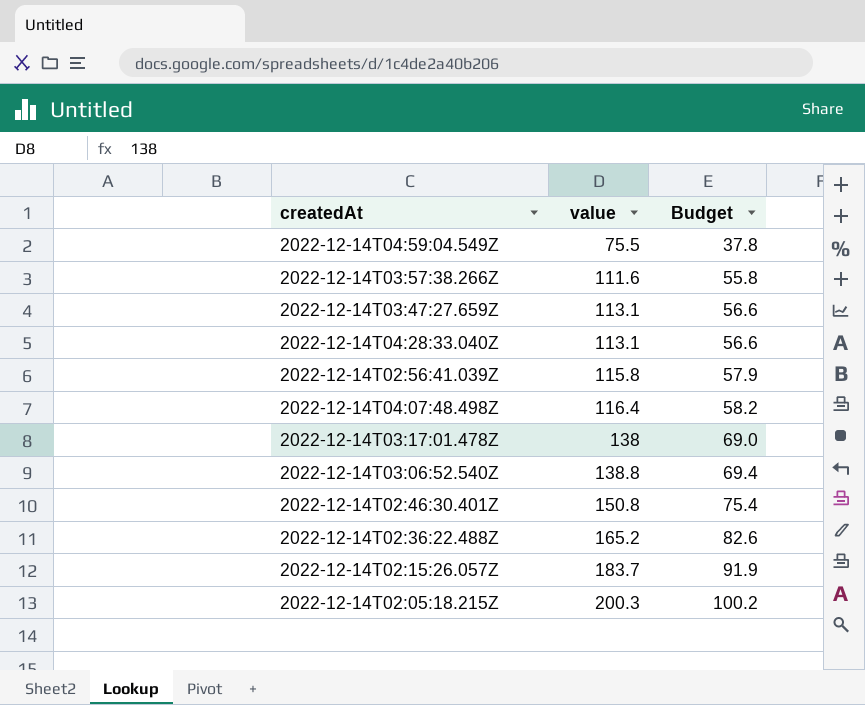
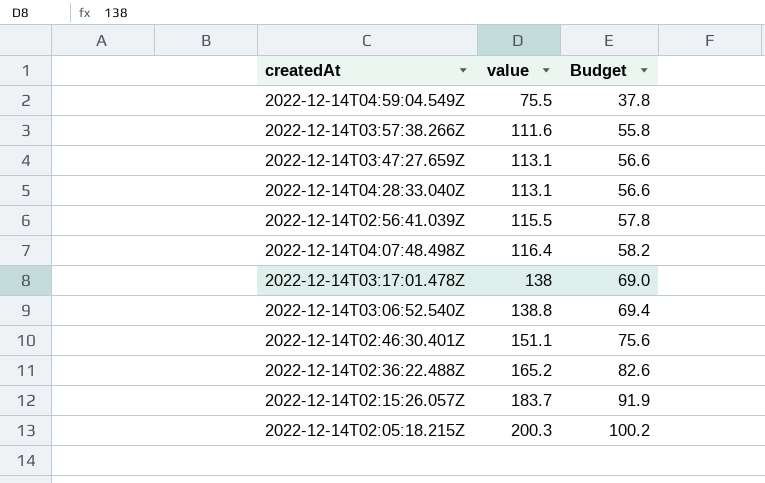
2022-12-14T02:56:41.039Z | value: 115.8 -> 115.5
2022-12-14T02:56:41.039Z | Budget: 57.9 -> 57.8
2022-12-14T02:46:30.401Z | value: 150.8 -> 151.1
2022-12-14T02:46:30.401Z | Budget: 75.4 -> 75.6

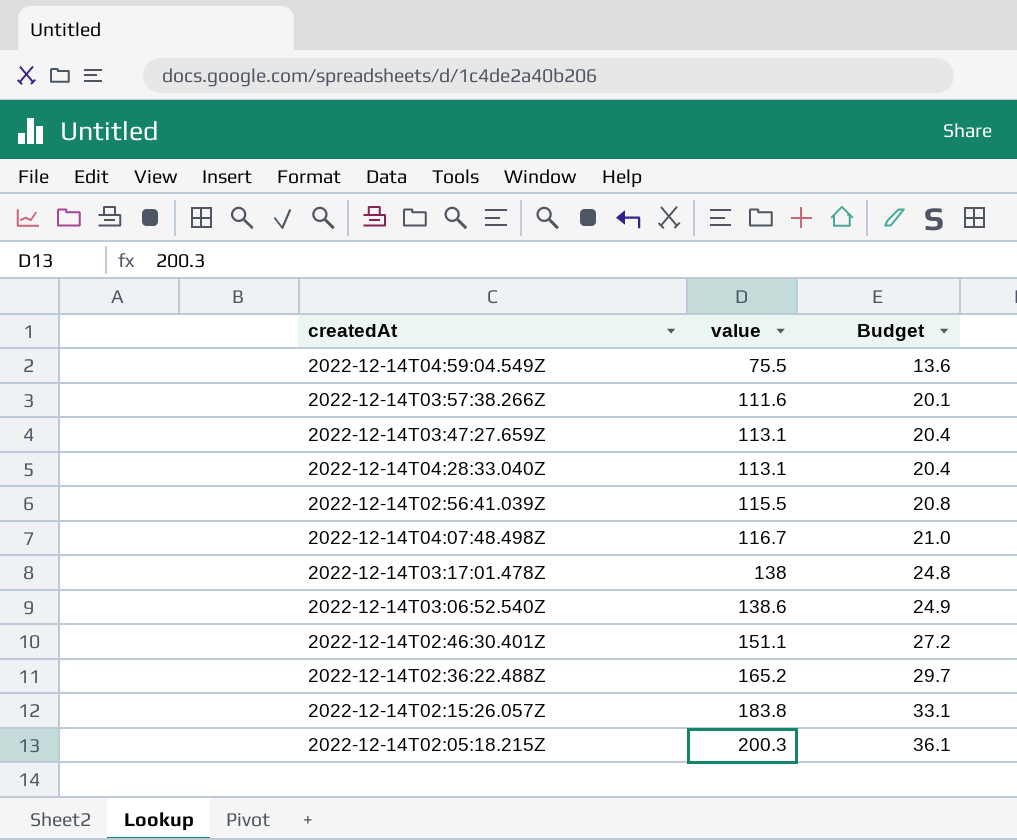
column Budget | formula: [value] * 0.5 -> [value] * 0.18
2022-12-14T04:07:48.498Z | value: 116.4 -> 116.7
2022-12-14T03:06:52.540Z | value: 138.8 -> 138.6
2022-12-14T02:15:26.057Z | value: 183.7 -> 183.8

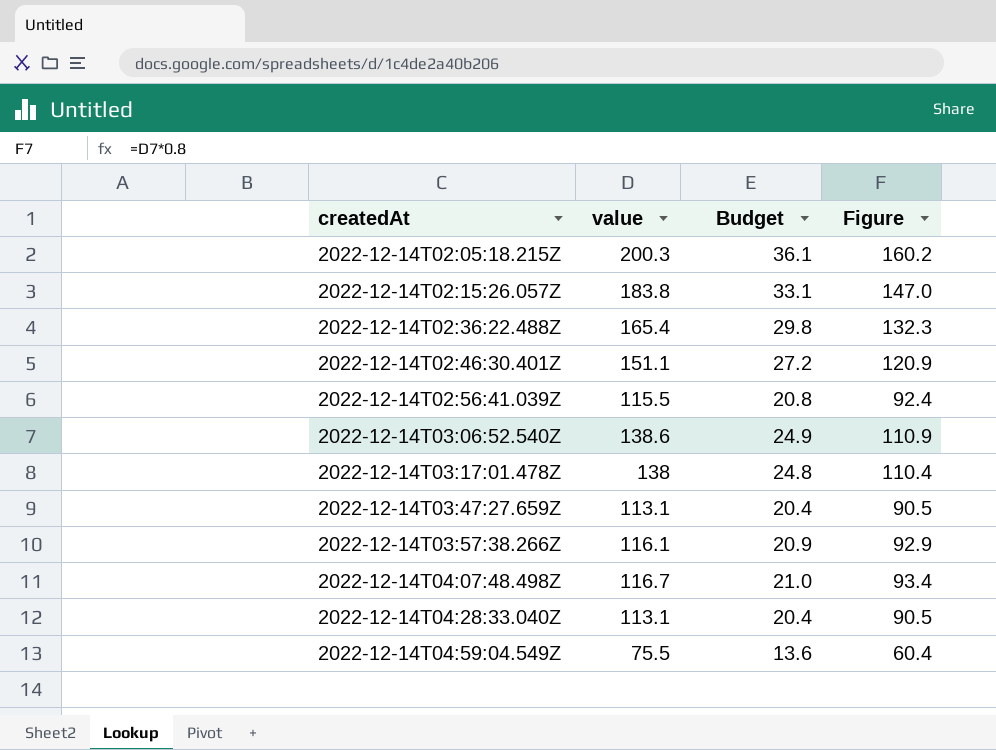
row order: value ascending -> createdAt ascending
column Figure | formula: none -> [value] * 0.8
2022-12-14T02:36:22.488Z | value: 165.2 -> 165.4
2022-12-14T02:36:22.488Z | Budget: 29.7 -> 29.8
2022-12-14T03:57:38.266Z | value: 111.6 -> 116.1
2022-12-14T03:57:38.266Z | Budget: 20.1 -> 20.9

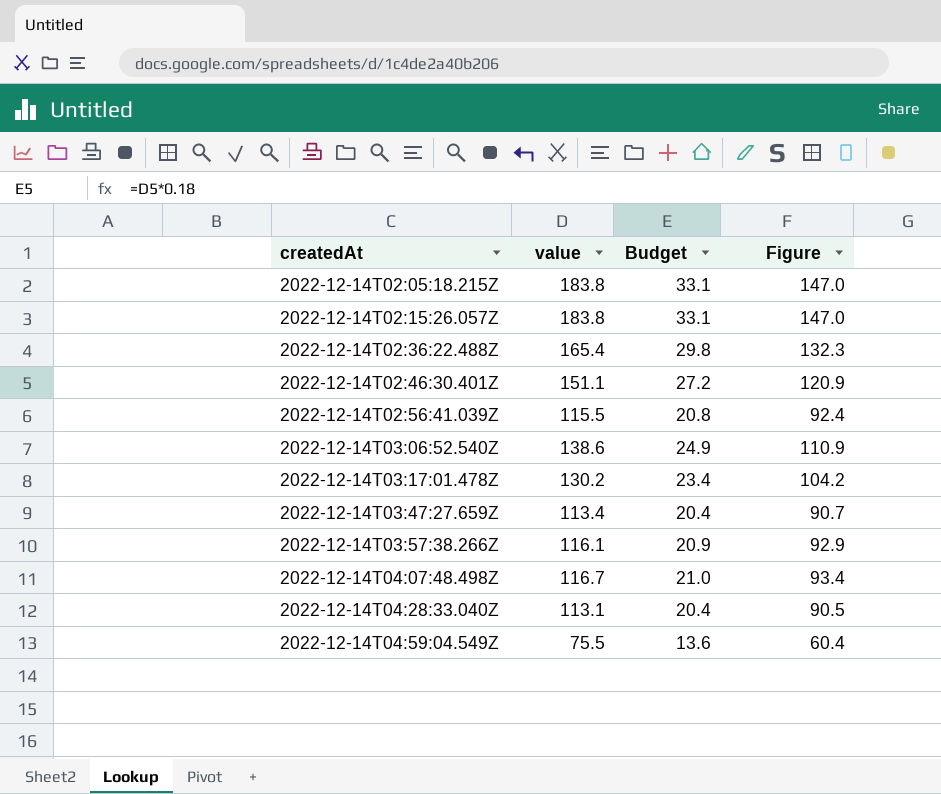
2022-12-14T02:05:18.215Z | value: 200.3 -> 183.8
2022-12-14T02:05:18.215Z | Budget: 36.1 -> 33.1
2022-12-14T02:05:18.215Z | Figure: 160.2 -> 147.0
2022-12-14T03:17:01.478Z | value: 138 -> 130.2
2022-12-14T03:17:01.478Z | Budget: 24.8 -> 23.4
2022-12-14T03:17:01.478Z | Figure: 110.4 -> 104.2
2022-12-14T03:47:27.659Z | value: 113.1 -> 113.4
2022-12-14T03:47:27.659Z | Figure: 90.5 -> 90.7

